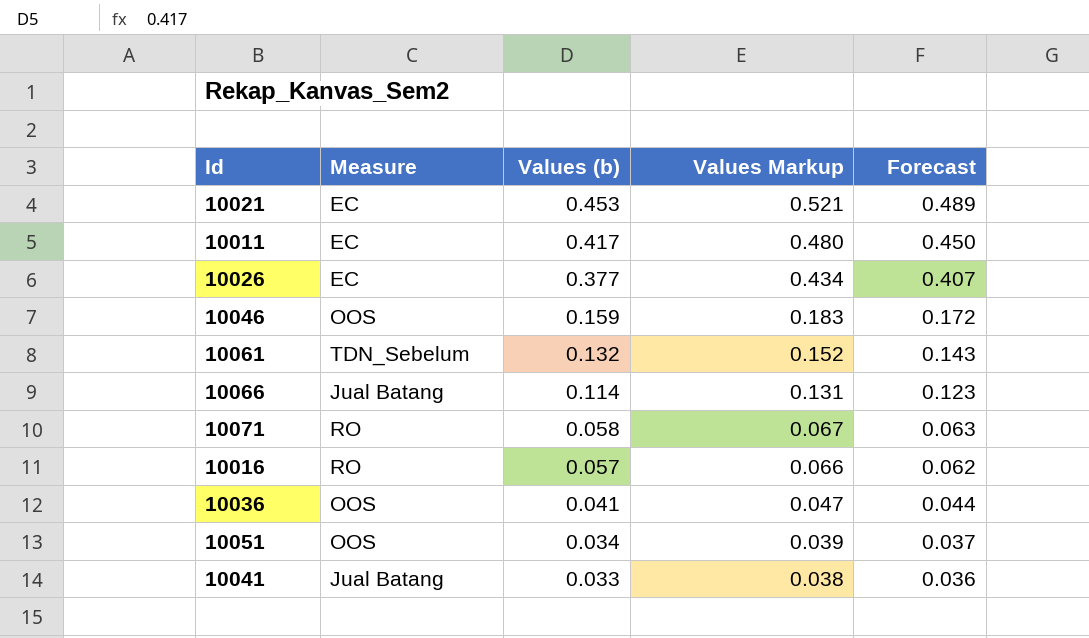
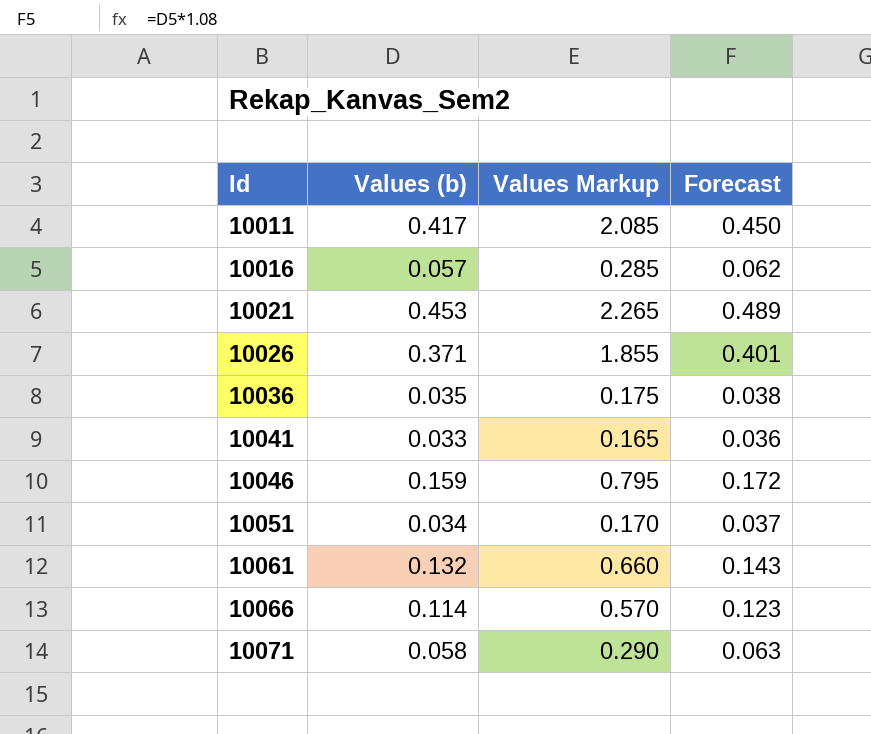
row order: Values (b) descending -> Id ascending
column Measure | position: 2 -> none
column Values Markup | formula: [Values (b)] * 1.15 -> [Values (b)] * 5
10026 | Values (b): 0.377 -> 0.371
10026 | Forecast: 0.407 -> 0.401
10036 | Values (b): 0.041 -> 0.035
10036 | Forecast: 0.044 -> 0.038

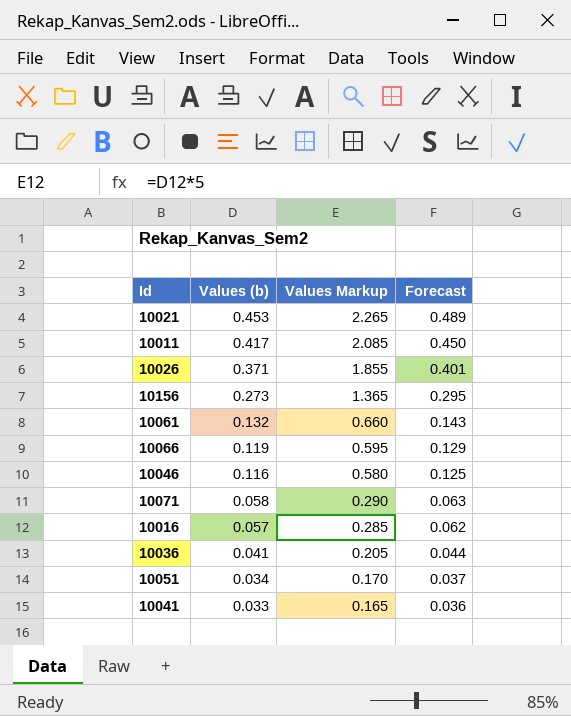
row order: Id ascending -> Values (b) descending
row 10156: none -> 0.273 | 1.365 | 0.295
10066 | Values (b): 0.114 -> 0.119
10066 | Values Markup: 0.570 -> 0.595
10066 | Forecast: 0.123 -> 0.129
10046 | Values (b): 0.159 -> 0.116
10046 | Values Markup: 0.795 -> 0.580
10046 | Forecast: 0.172 -> 0.125
10036 | Values (b): 0.035 -> 0.041
10036 | Values Markup: 0.175 -> 0.205
10036 | Forecast: 0.038 -> 0.044

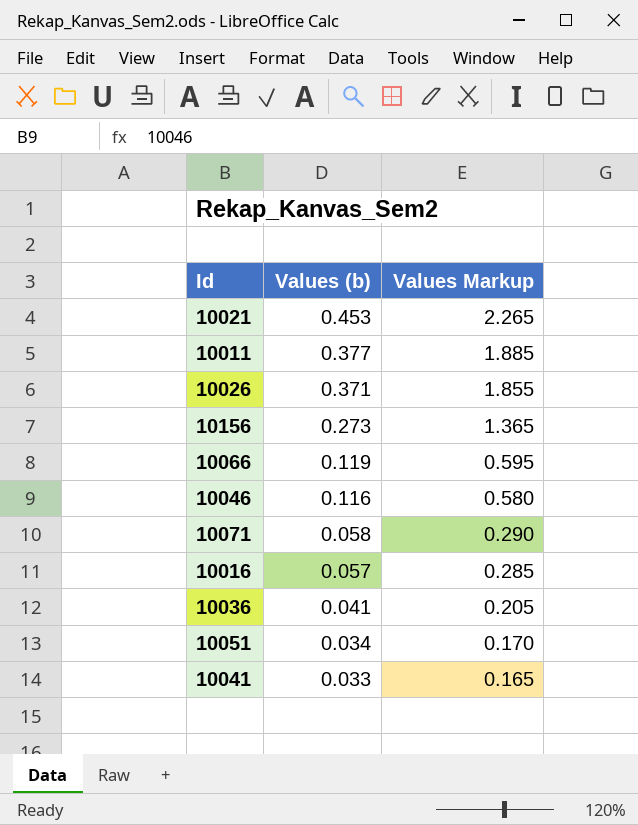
column Forecast | formula: [Values (b)] * 1.08 -> none
row 10061: 0.132 | 0.660 | 0.143 -> none
10011 | Values (b): 0.417 -> 0.377
10011 | Values Markup: 2.085 -> 1.885

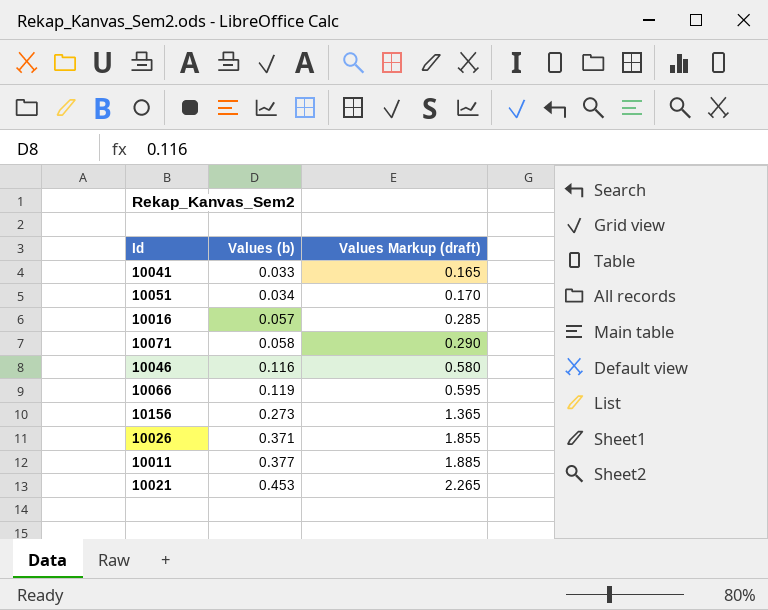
row order: Values (b) descending -> Values (b) ascending
column name: Values Markup -> Values Markup (draft)
row 10036: 0.041 | 0.205 -> none

